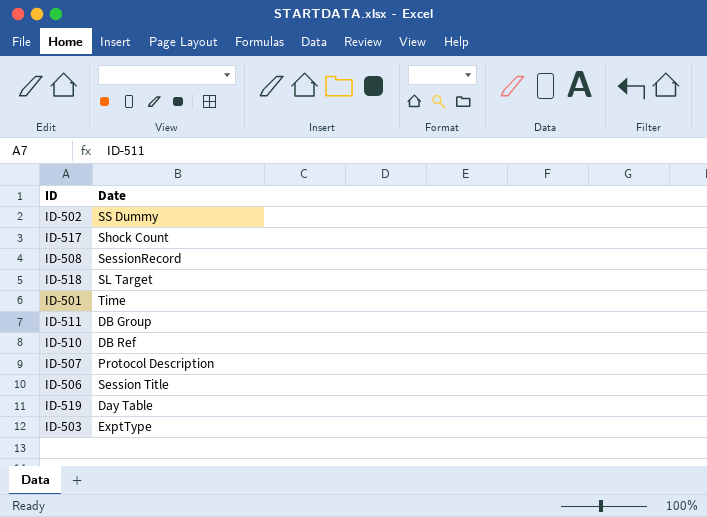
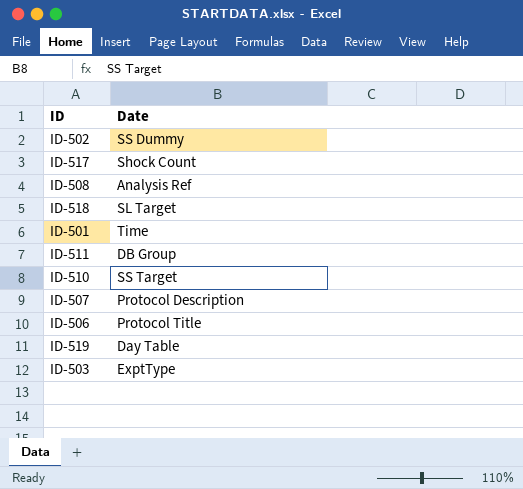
ID-508 | Date: SessionRecord -> Analysis Ref
ID-510 | Date: DB Ref -> SS Target
ID-506 | Date: Session Title -> Protocol Title

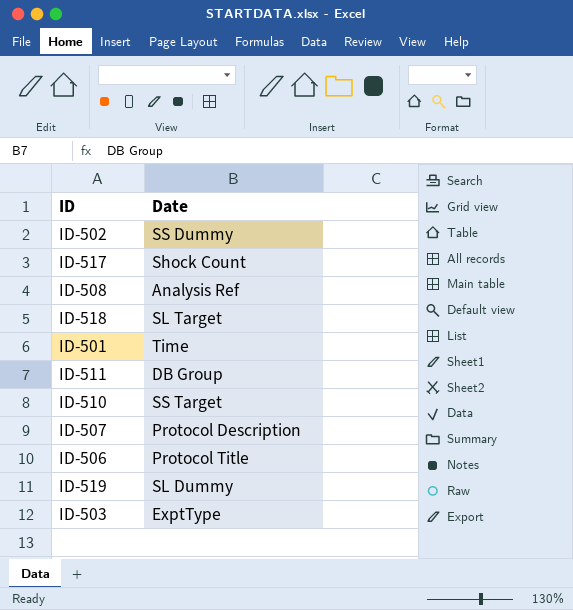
ID-519 | Date: Day Table -> SL Dummy

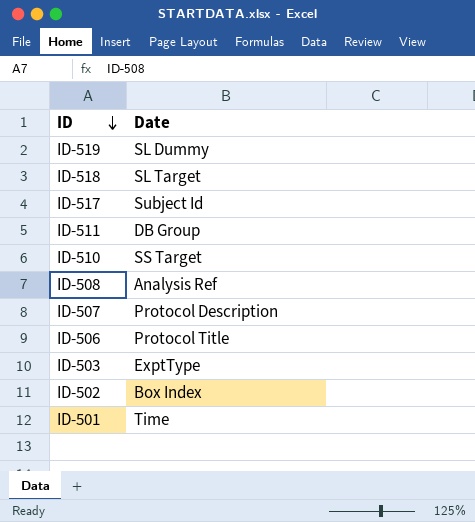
row order: none -> ID descending
ID-517 | Date: Shock Count -> Subject Id
ID-502 | Date: SS Dummy -> Box Index

